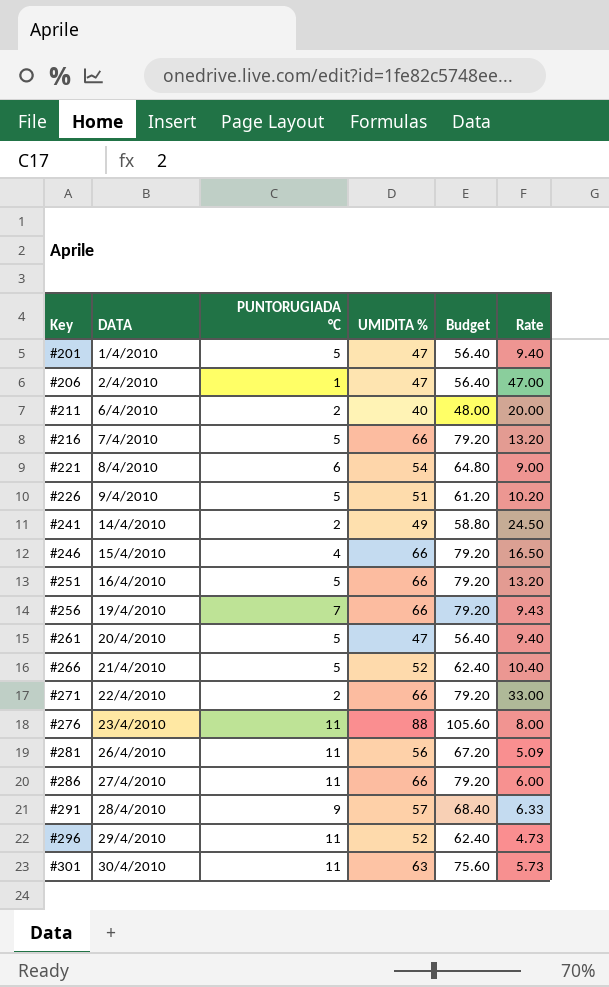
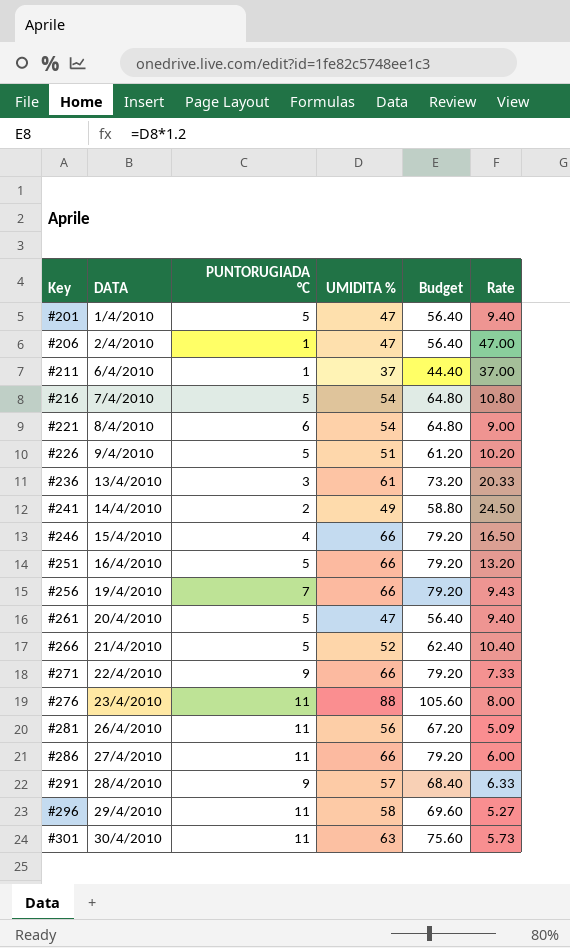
#211 | PUNTORUGIADA °C: 2 -> 1
#211 | UMIDITA %: 40 -> 37
#211 | Budget: 48.00 -> 44.40
#211 | Rate: 20.00 -> 37.00
#216 | UMIDITA %: 66 -> 54
#216 | Budget: 79.20 -> 64.80
#216 | Rate: 13.20 -> 10.80
row #236: none -> 13/4/2010 | 3 | 61 | 73.20 | 20.33
#271 | PUNTORUGIADA °C: 2 -> 9
#271 | Rate: 33.00 -> 7.33
#296 | UMIDITA %: 52 -> 58
#296 | Budget: 62.40 -> 69.60
#296 | Rate: 4.73 -> 5.27

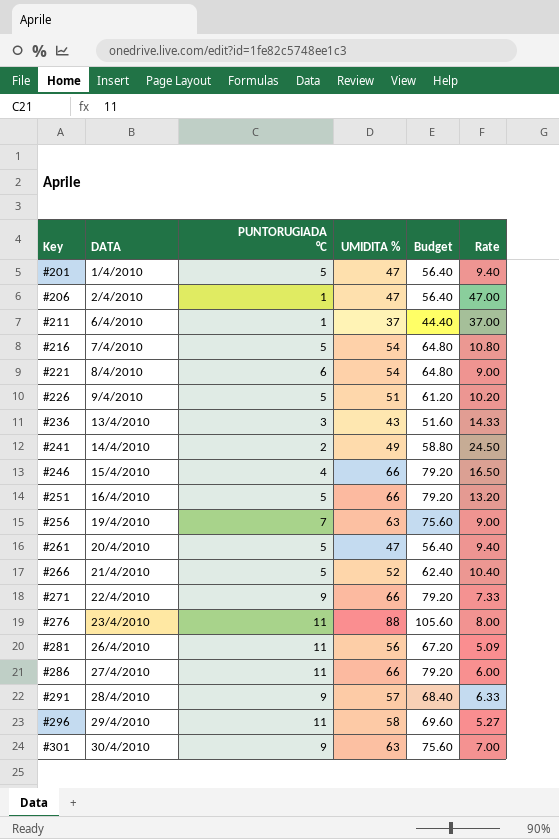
#236 | UMIDITA %: 61 -> 43
#236 | Budget: 73.20 -> 51.60
#236 | Rate: 20.33 -> 14.33
#256 | UMIDITA %: 66 -> 63
#256 | Budget: 79.20 -> 75.60
#256 | Rate: 9.43 -> 9.00
#301 | PUNTORUGIADA °C: 11 -> 9
#301 | Rate: 5.73 -> 7.00

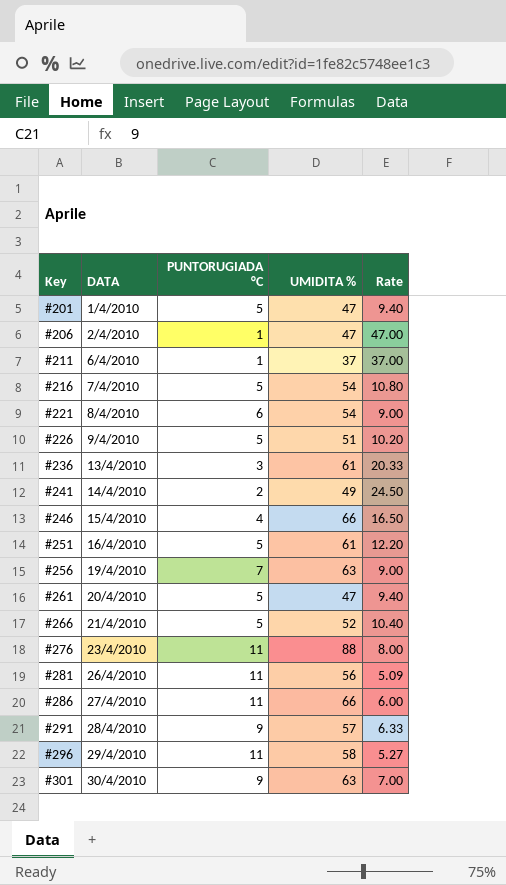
column Budget | formula: [UMIDITA %] * 1.2 -> none
row #271: 22/4/2010 | 9 | 66 | 79.20 | 7.33 -> none
#236 | UMIDITA %: 43 -> 61
#236 | Rate: 14.33 -> 20.33
#251 | UMIDITA %: 66 -> 61
#251 | Rate: 13.20 -> 12.20

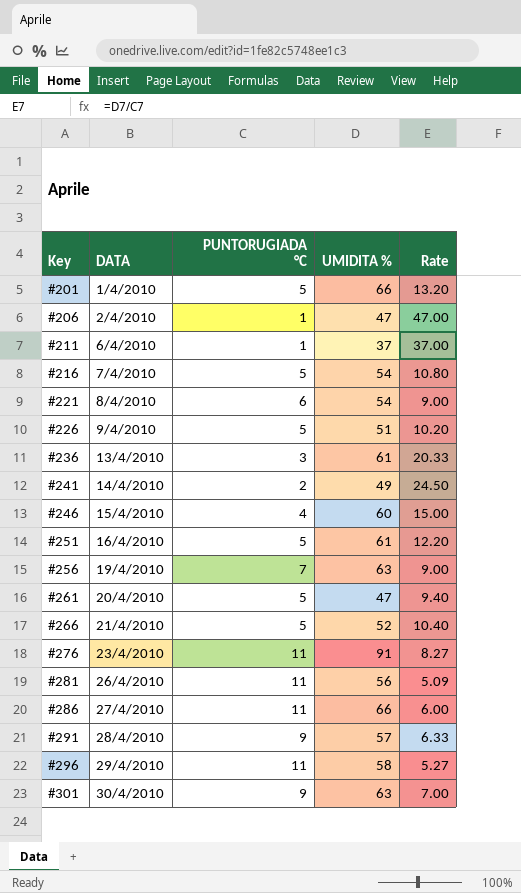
#201 | UMIDITA %: 47 -> 66
#201 | Rate: 9.40 -> 13.20
#246 | UMIDITA %: 66 -> 60
#246 | Rate: 16.50 -> 15.00
#276 | UMIDITA %: 88 -> 91
#276 | Rate: 8.00 -> 8.27

